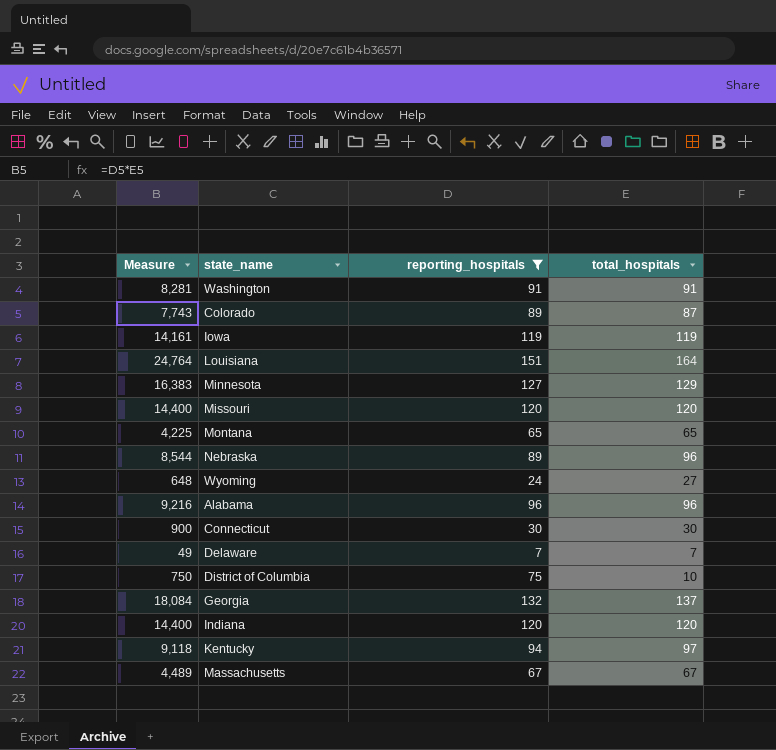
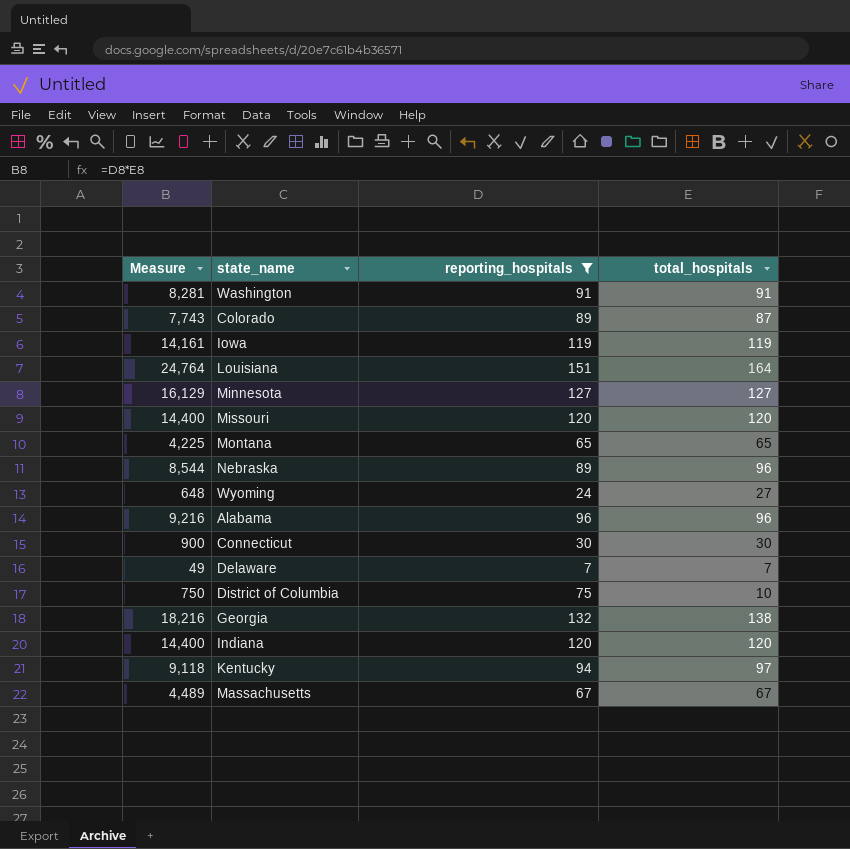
Minnesota | Measure: 16,383 -> 16,129
Minnesota | total_hospitals: 129 -> 127
Georgia | Measure: 18,084 -> 18,216
Georgia | total_hospitals: 137 -> 138

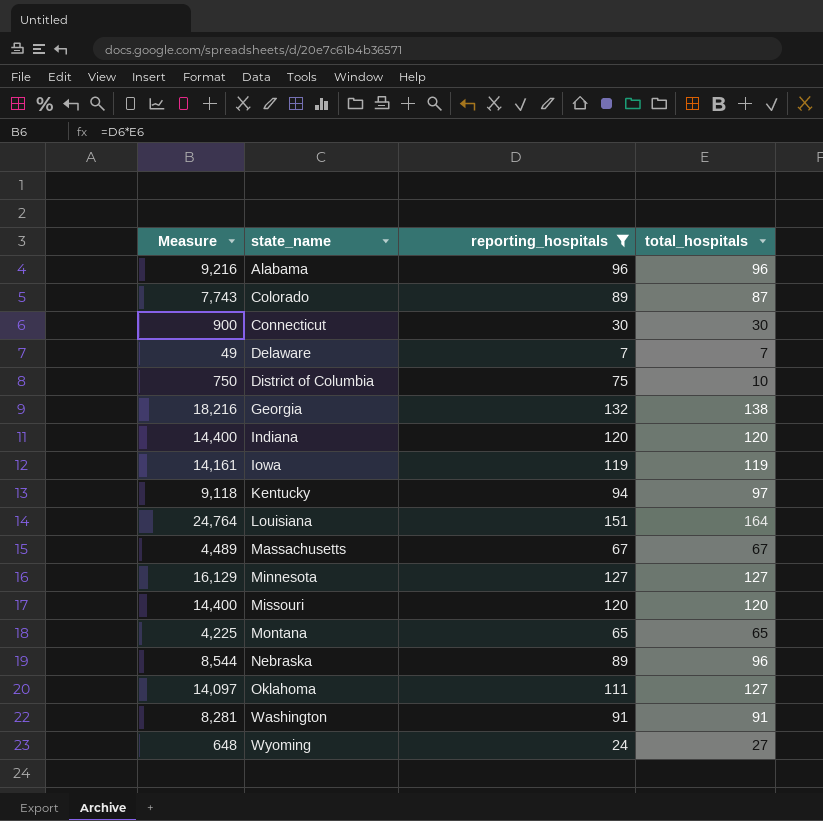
row order: none -> state_name ascending
row Oklahoma: none -> 14,097 | 111 | 127

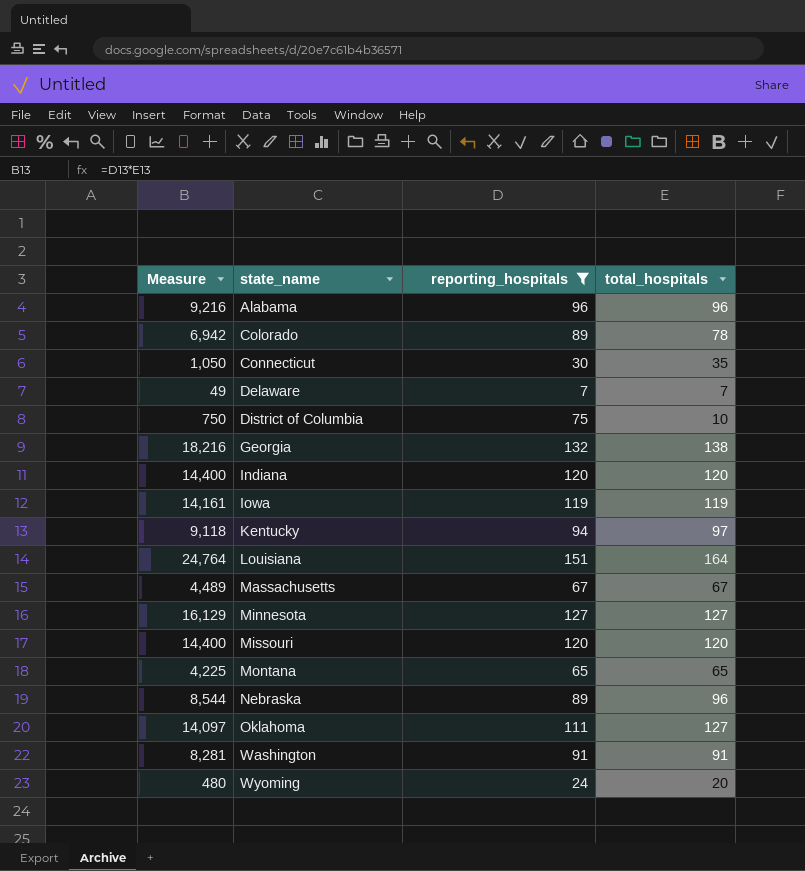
Colorado | Measure: 7,743 -> 6,942
Colorado | total_hospitals: 87 -> 78
Connecticut | Measure: 900 -> 1,050
Connecticut | total_hospitals: 30 -> 35
Wyoming | Measure: 648 -> 480
Wyoming | total_hospitals: 27 -> 20

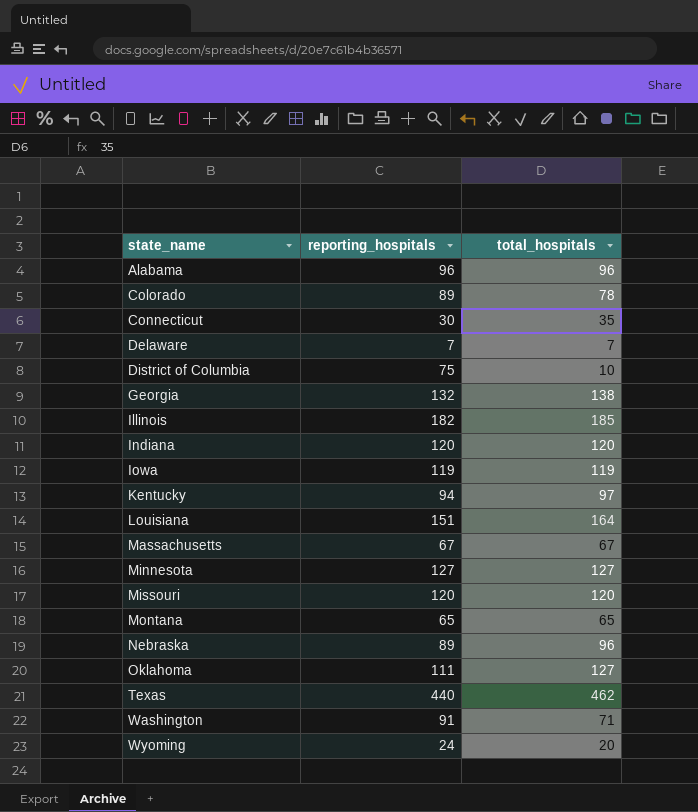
filter: reporting_hospitals <= 151 -> none
column Measure | formula: [reporting_hospitals] * [total_hospitals] -> none
Washington | total_hospitals: 91 -> 71

